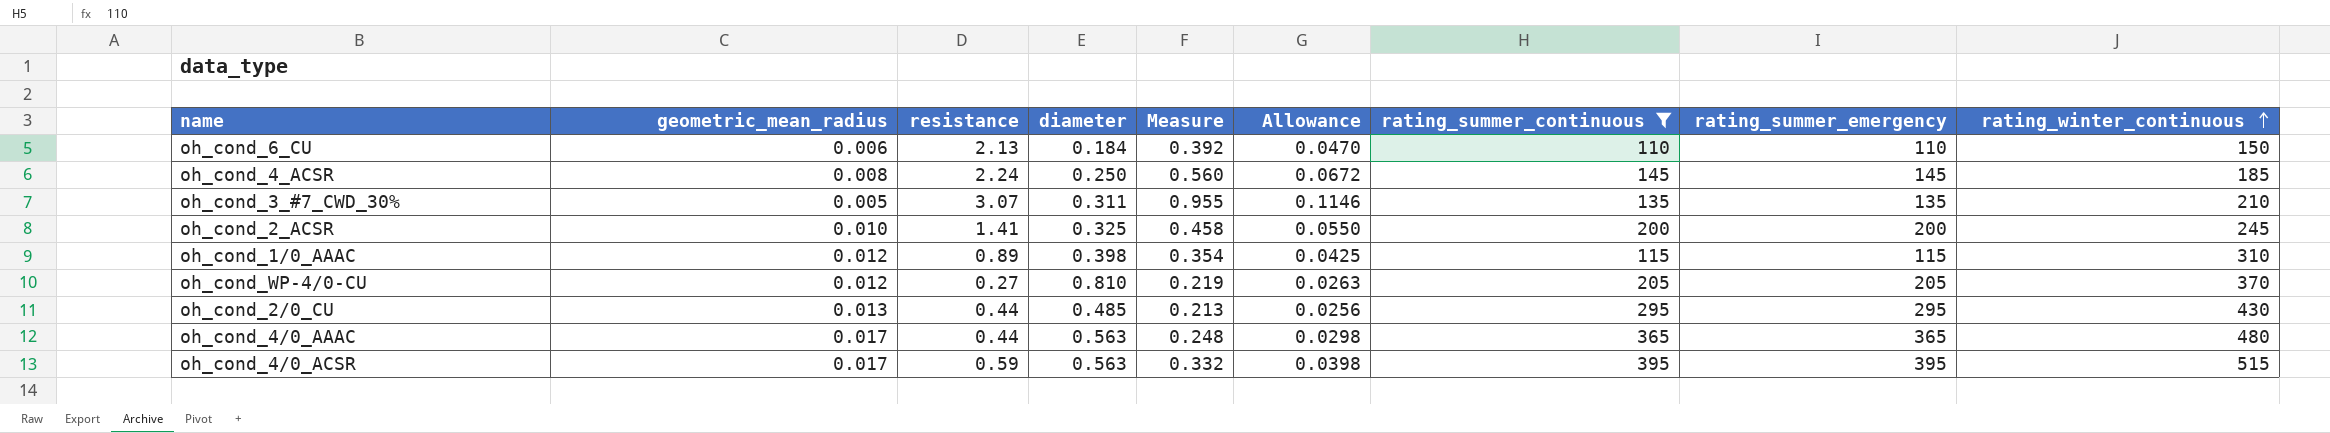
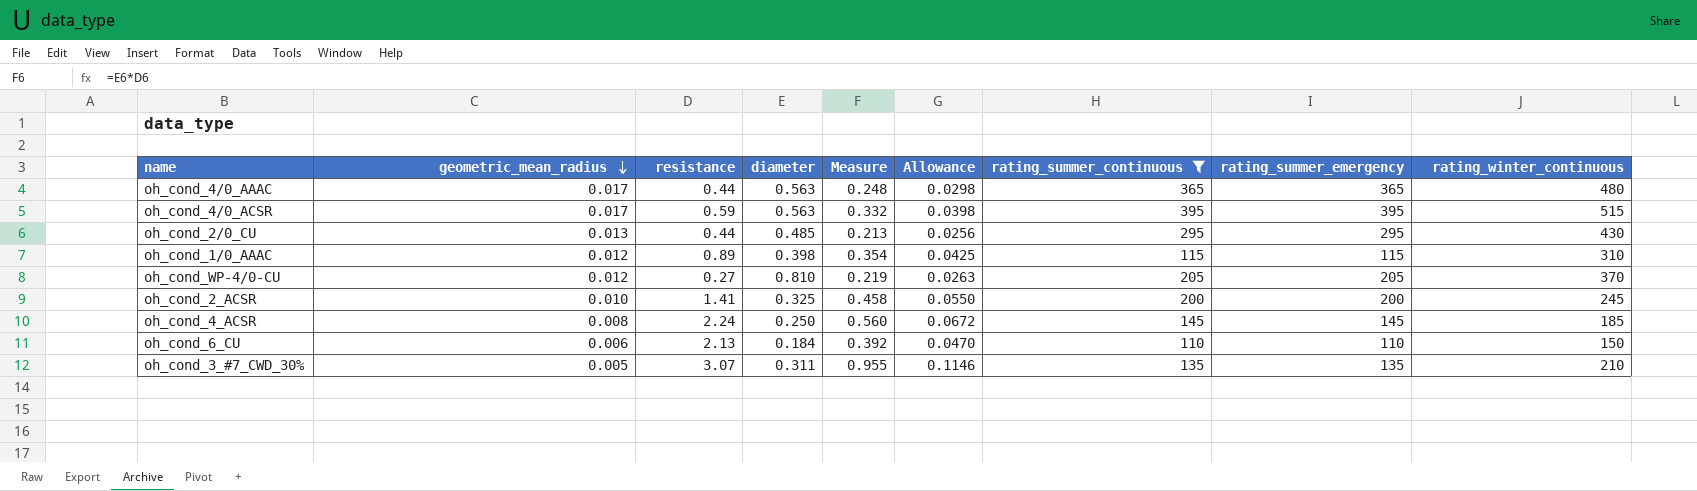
row order: rating_winter_continuous ascending -> geometric_mean_radius descending

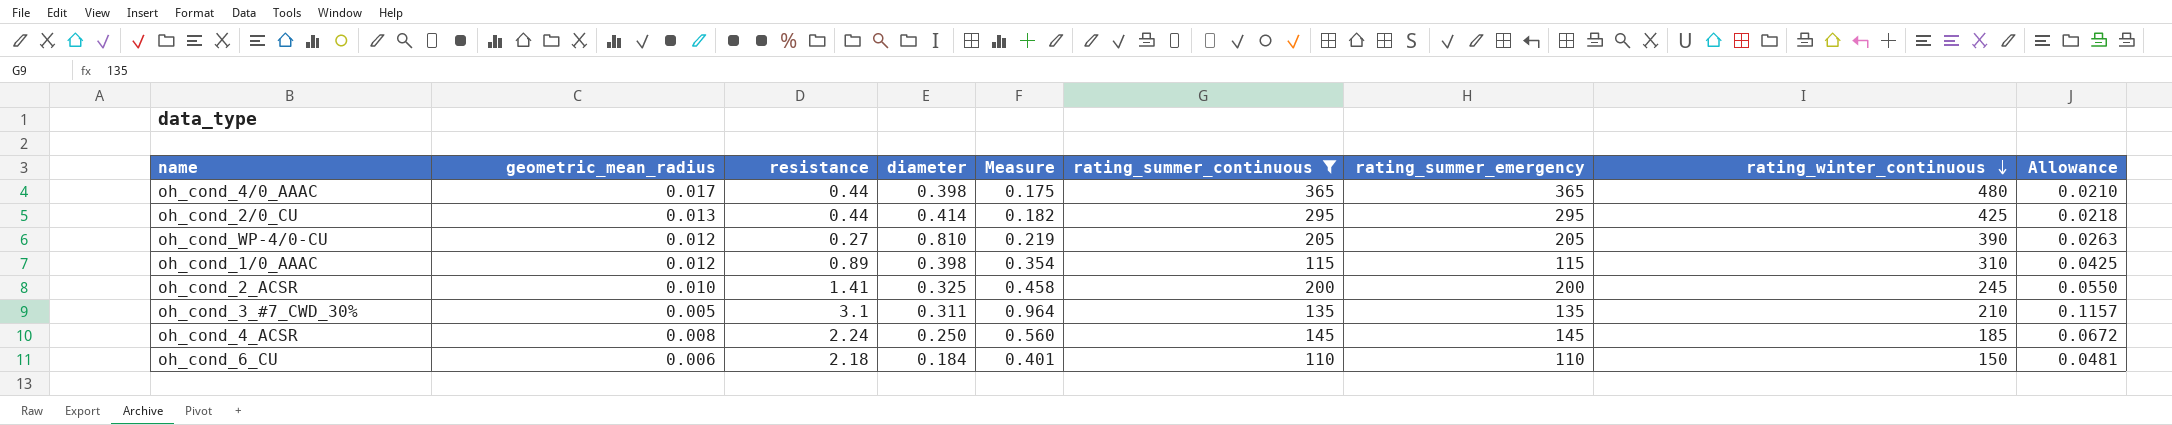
row order: geometric_mean_radius descending -> rating_winter_continuous descending
column Allowance | position: 6 -> 9
row oh_cond_4/0_ACSR: 0.017 | 0.59 | 0.563 | 0.332 | 0.0398 | 395 | 395 | 515 -> none
oh_cond_4/0_AAAC | diameter: 0.563 -> 0.398
oh_cond_4/0_AAAC | Measure: 0.248 -> 0.175
oh_cond_4/0_AAAC | Allowance: 0.0298 -> 0.0210
oh_cond_2/0_CU | diameter: 0.485 -> 0.414
oh_cond_2/0_CU | Measure: 0.213 -> 0.182
oh_cond_2/0_CU | rating_winter_continuous: 430 -> 425
oh_cond_2/0_CU | Allowance: 0.0256 -> 0.0218
oh_cond_WP-4/0-CU | rating_winter_continuous: 370 -> 390
oh_cond_3_#7_CWD_30% | resistance: 3.07 -> 3.1
oh_cond_3_#7_CWD_30% | Measure: 0.955 -> 0.964
oh_cond_3_#7_CWD_30% | Allowance: 0.1146 -> 0.1157
oh_cond_6_CU | resistance: 2.13 -> 2.18
oh_cond_6_CU | Measure: 0.392 -> 0.401
oh_cond_6_CU | Allowance: 0.0470 -> 0.0481

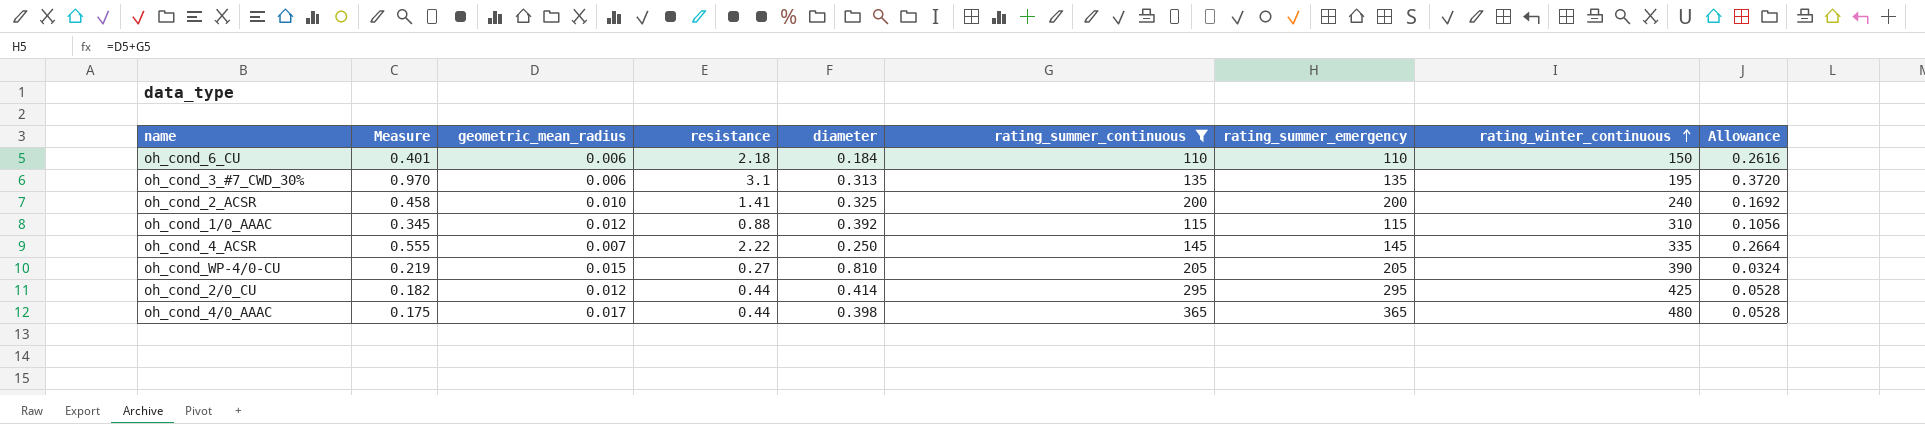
row order: rating_winter_continuous descending -> rating_winter_continuous ascending
column Measure | position: 5 -> 2
column Allowance | formula: [Measure] * 0.12 -> [resistance] * 0.12
oh_cond_3_#7_CWD_30% | Measure: 0.964 -> 0.970
oh_cond_3_#7_CWD_30% | geometric_mean_radius: 0.005 -> 0.006
oh_cond_3_#7_CWD_30% | diameter: 0.311 -> 0.313
oh_cond_3_#7_CWD_30% | rating_winter_continuous: 210 -> 195
oh_cond_2_ACSR | rating_winter_continuous: 245 -> 240
oh_cond_1/0_AAAC | Measure: 0.354 -> 0.345
oh_cond_1/0_AAAC | resistance: 0.89 -> 0.88
oh_cond_1/0_AAAC | diameter: 0.398 -> 0.392
oh_cond_4_ACSR | Measure: 0.560 -> 0.555
oh_cond_4_ACSR | geometric_mean_radius: 0.008 -> 0.007
oh_cond_4_ACSR | resistance: 2.24 -> 2.22
oh_cond_4_ACSR | rating_winter_continuous: 185 -> 335
oh_cond_WP-4/0-CU | geometric_mean_radius: 0.012 -> 0.015
oh_cond_2/0_CU | geometric_mean_radius: 0.013 -> 0.012

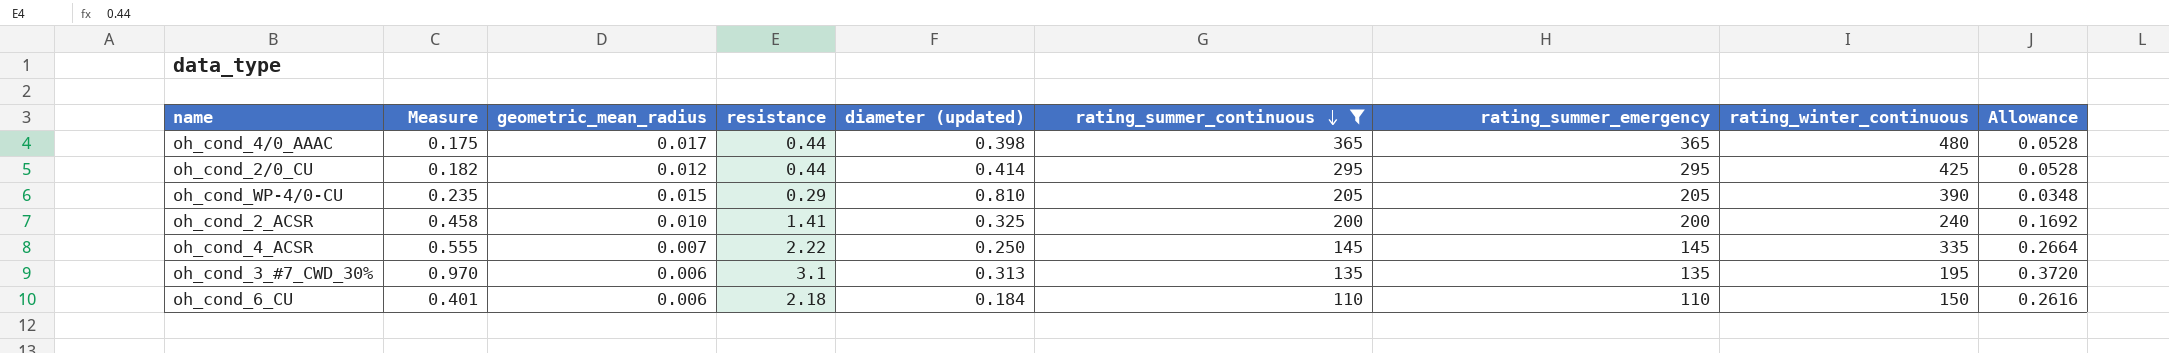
row order: rating_winter_continuous ascending -> rating_summer_continuous descending
column name: diameter -> diameter (updated)
row oh_cond_1/0_AAAC: 0.345 | 0.012 | 0.88 | 0.392 | 115 | 115 | 310 | 0.1056 -> none
oh_cond_WP-4/0-CU | Measure: 0.219 -> 0.235
oh_cond_WP-4/0-CU | resistance: 0.27 -> 0.29
oh_cond_WP-4/0-CU | Allowance: 0.0324 -> 0.0348

